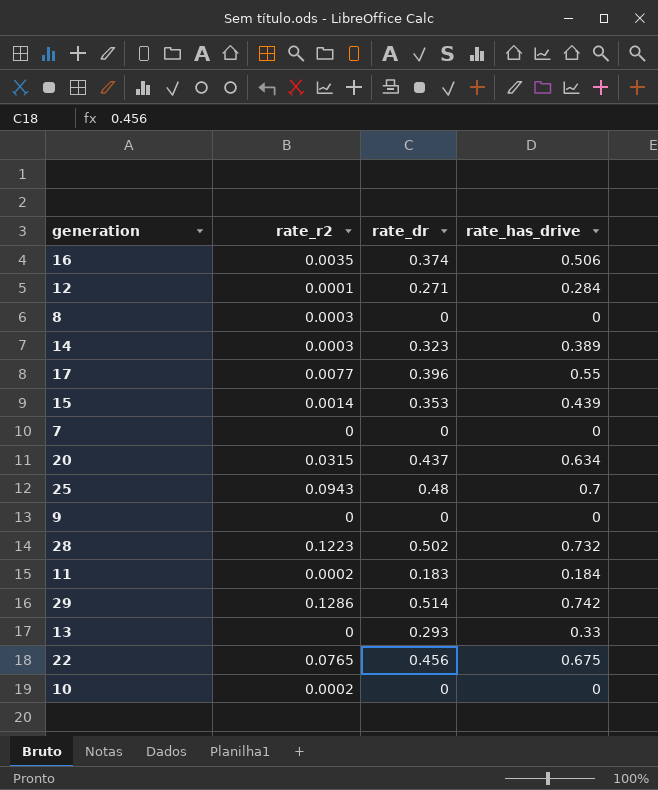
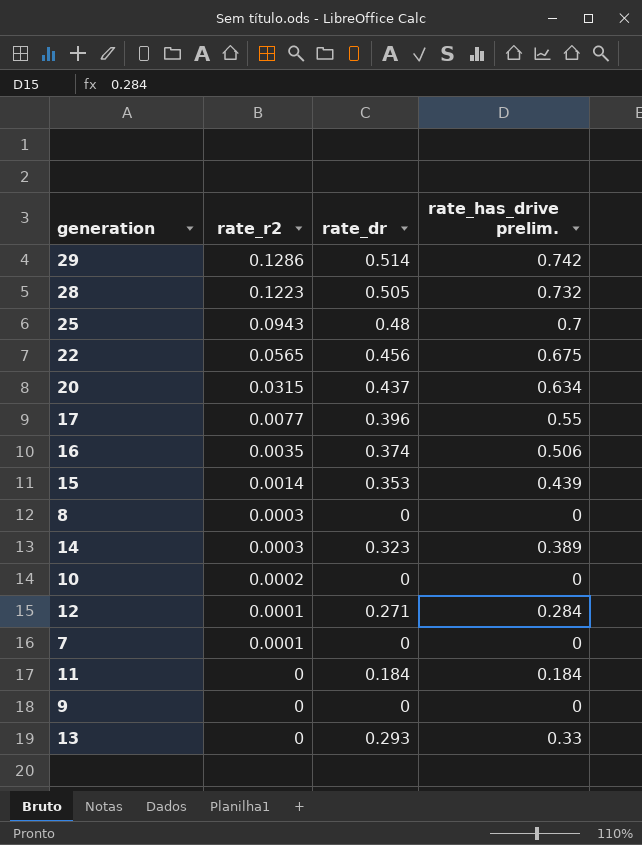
row order: none -> rate_r2 descending
column name: rate_has_drive -> rate_has_drive prelim.
28 | rate_dr: 0.502 -> 0.505
22 | rate_r2: 0.0765 -> 0.0565
7 | rate_r2: 0 -> 0.0001
11 | rate_r2: 0.0002 -> 0
11 | rate_dr: 0.183 -> 0.184

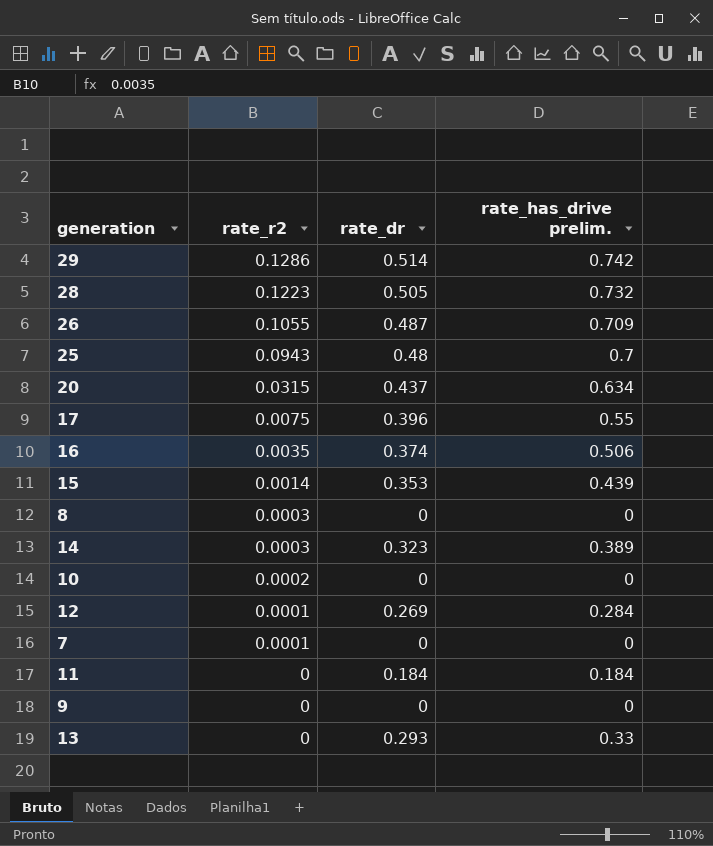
row 22: 0.0565 | 0.456 | 0.675 -> none
row 26: none -> 0.1055 | 0.487 | 0.709
17 | rate_r2: 0.0077 -> 0.0075
12 | rate_dr: 0.271 -> 0.269

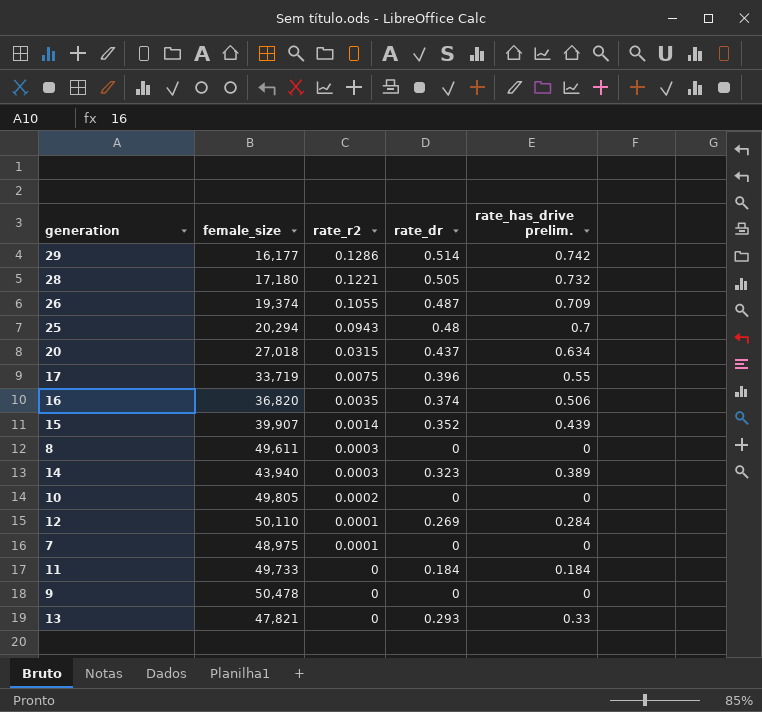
column female_size | position: none -> 2
28 | rate_r2: 0.1223 -> 0.1221
15 | rate_dr: 0.353 -> 0.352

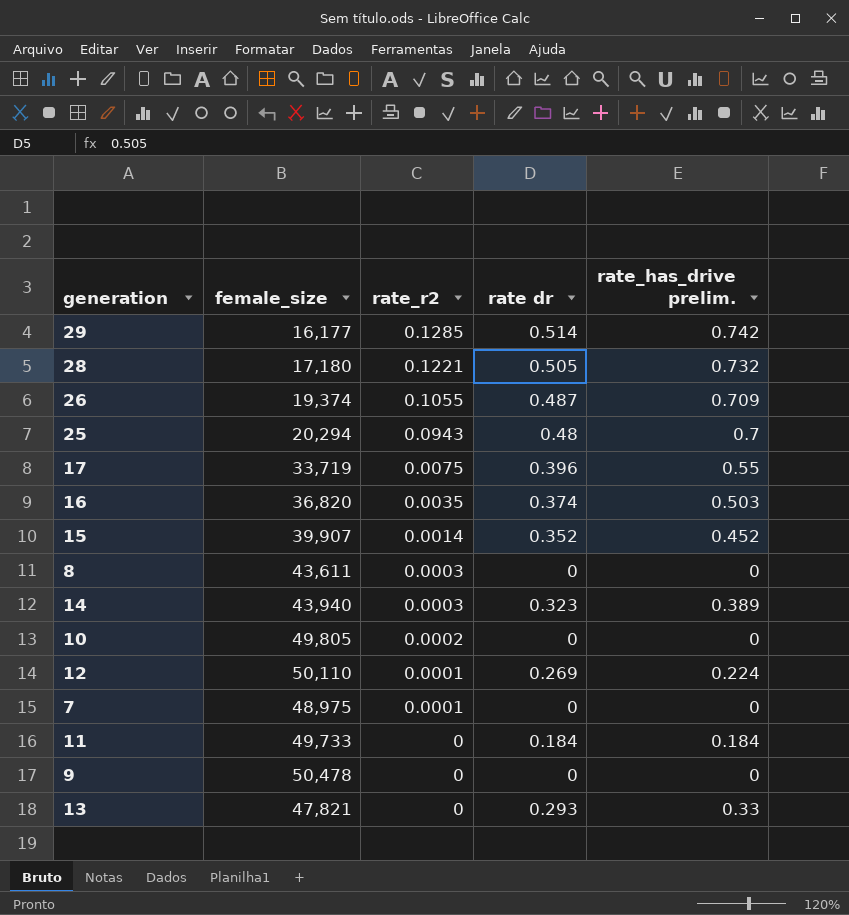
column name: rate_dr -> rate dr
row 20: 27,018 | 0.0315 | 0.437 | 0.634 -> none
29 | rate_r2: 0.1286 -> 0.1285
16 | rate_has_drive prelim.: 0.506 -> 0.503
15 | rate_has_drive prelim.: 0.439 -> 0.452
8 | female_size: 49,611 -> 43,611
12 | rate_has_drive prelim.: 0.284 -> 0.224

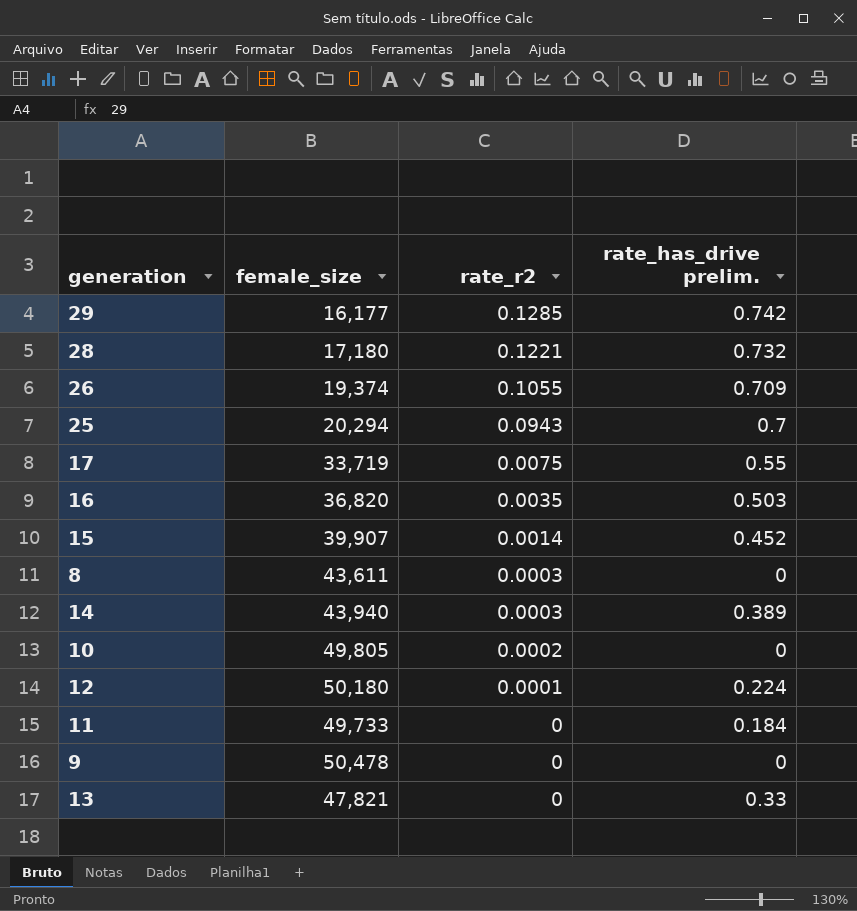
column rate dr | position: 4 -> none
row 7: 48,975 | 0.0001 | 0 | 0 -> none
12 | female_size: 50,110 -> 50,180

